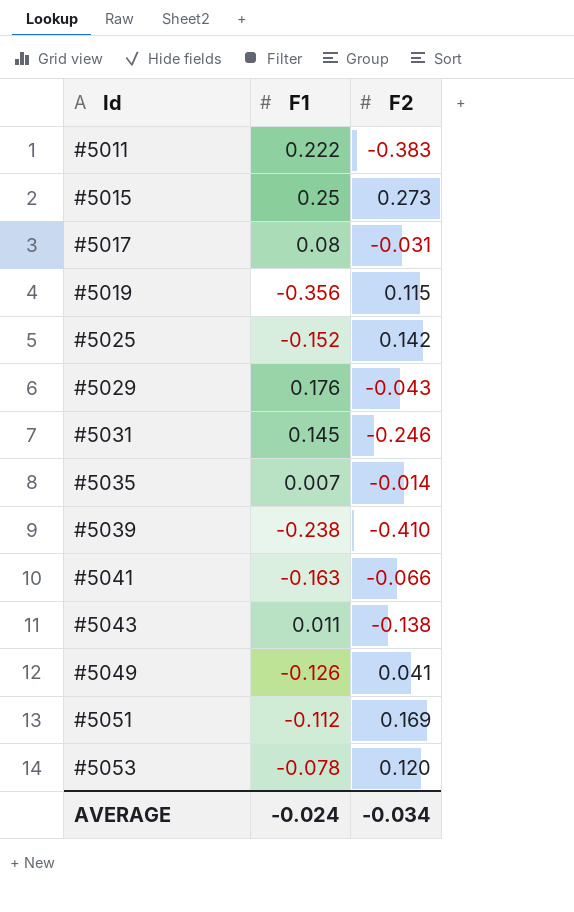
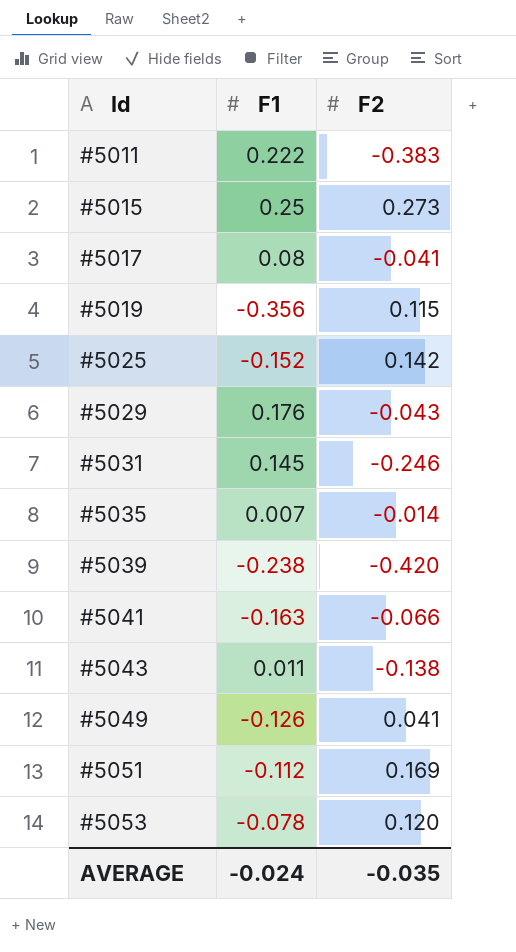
#5017 | F2: -0.031 -> -0.041
#5039 | F2: -0.410 -> -0.420
AVERAGE | F2: -0.034 -> -0.035

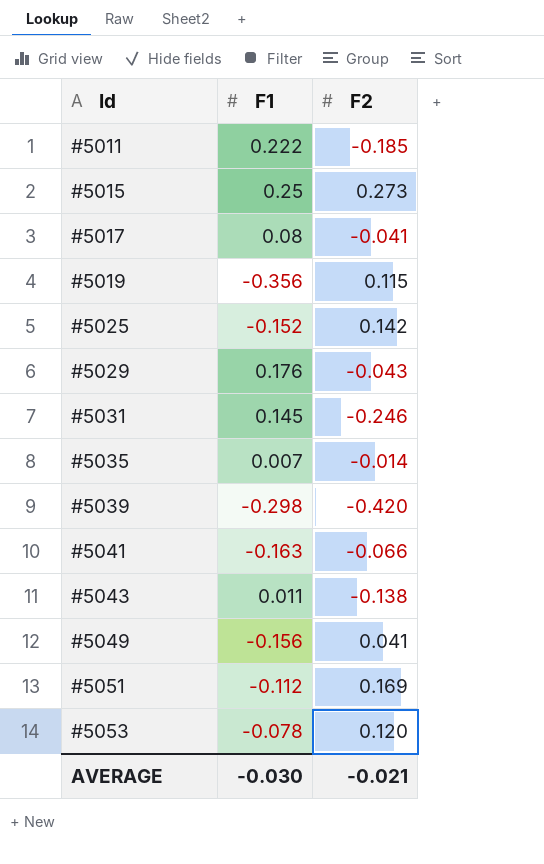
#5011 | F2: -0.383 -> -0.185
#5039 | F1: -0.238 -> -0.298
#5049 | F1: -0.126 -> -0.156
AVERAGE | F1: -0.024 -> -0.030
AVERAGE | F2: -0.035 -> -0.021

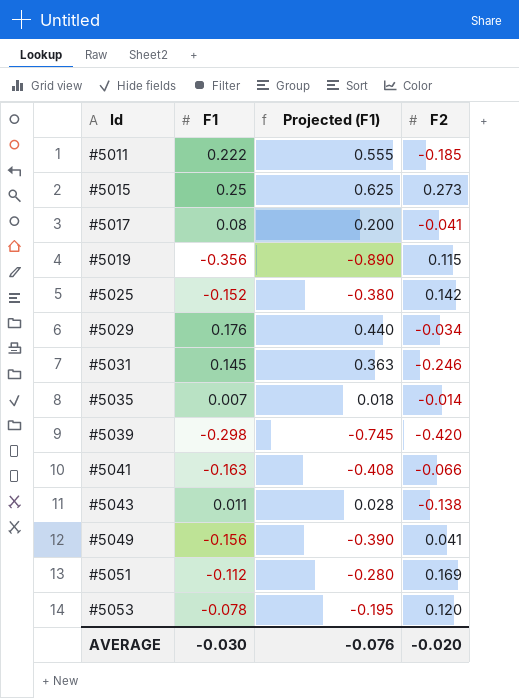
column Projected (F1) | formula: none -> [F1] * 2.5
#5029 | F2: -0.043 -> -0.034
AVERAGE | F2: -0.021 -> -0.020

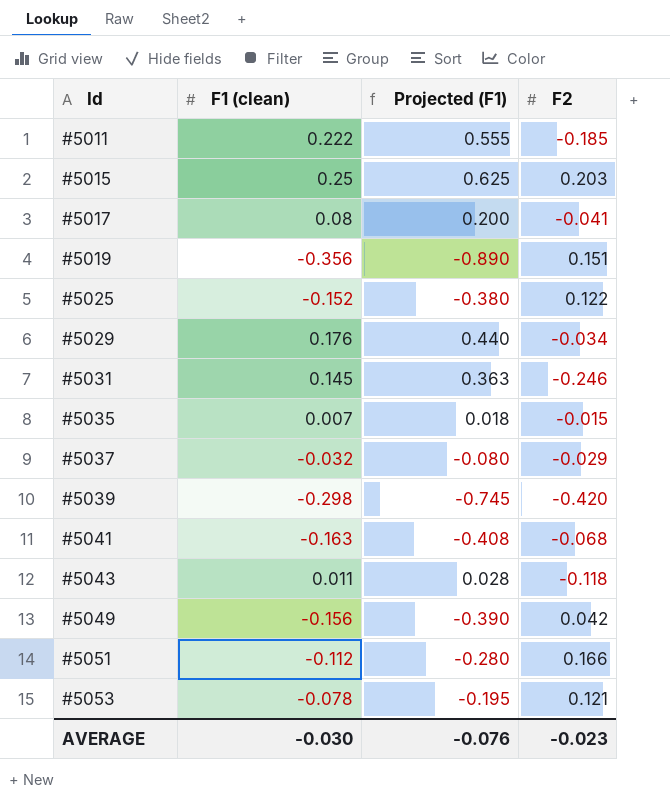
column name: F1 -> F1 (clean)
#5015 | F2: 0.273 -> 0.203
#5019 | F2: 0.115 -> 0.151
#5025 | F2: 0.142 -> 0.122
#5035 | F2: -0.014 -> -0.015
row #5037: none -> -0.032 | -0.080 | -0.029
#5041 | F2: -0.066 -> -0.068
#5043 | F2: -0.138 -> -0.118
#5049 | F2: 0.041 -> 0.042
#5051 | F2: 0.169 -> 0.166
#5053 | F2: 0.120 -> 0.121
AVERAGE | F2: -0.020 -> -0.023

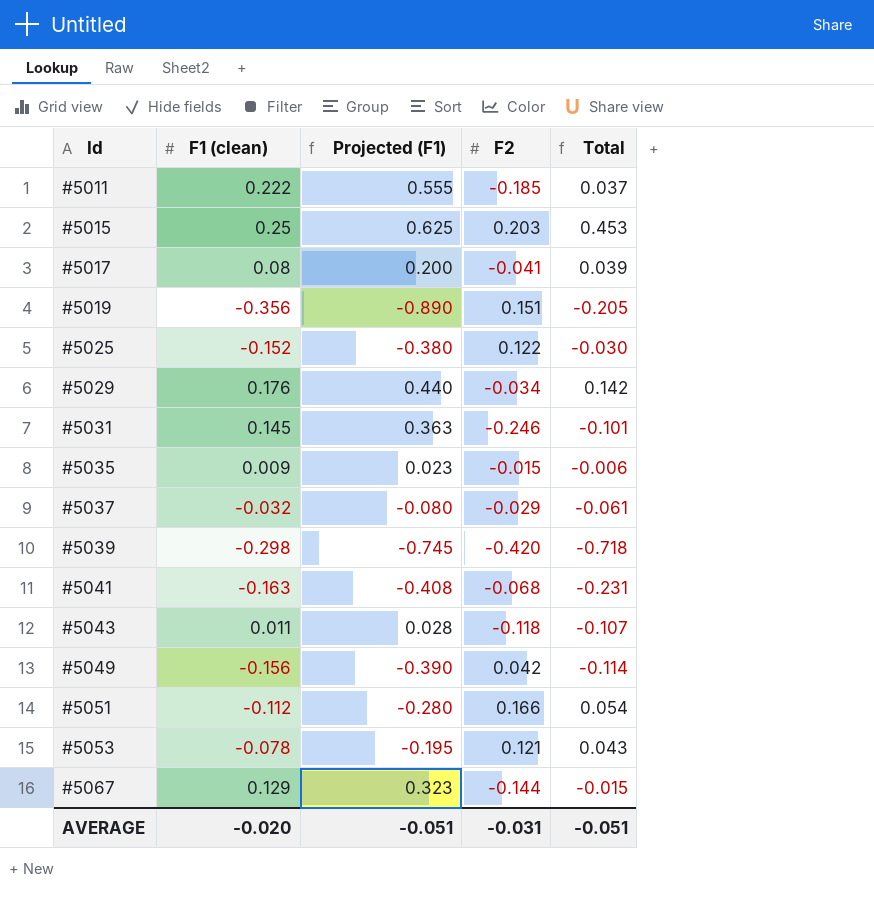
column Total | formula: none -> [F1 (clean)] + [F2]
#5035 | F1 (clean): 0.007 -> 0.009
#5035 | Projected (F1): 0.018 -> 0.023
row #5067: none -> 0.129 | 0.323 | -0.144 | -0.015
AVERAGE | F1 (clean): -0.030 -> -0.020
AVERAGE | Projected (F1): -0.076 -> -0.051
AVERAGE | F2: -0.023 -> -0.031

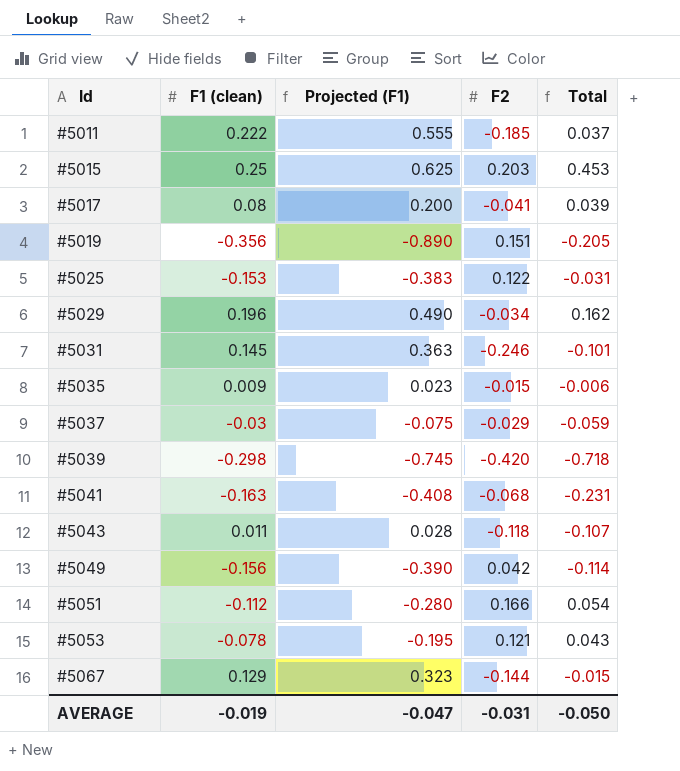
#5025 | F1 (clean): -0.152 -> -0.153
#5025 | Projected (F1): -0.380 -> -0.383
#5025 | Total: -0.030 -> -0.031
#5029 | F1 (clean): 0.176 -> 0.196
#5029 | Projected (F1): 0.440 -> 0.490
#5029 | Total: 0.142 -> 0.162
#5037 | F1 (clean): -0.032 -> -0.03
#5037 | Projected (F1): -0.080 -> -0.075
#5037 | Total: -0.061 -> -0.059
AVERAGE | F1 (clean): -0.020 -> -0.019
AVERAGE | Projected (F1): -0.051 -> -0.047
AVERAGE | Total: -0.051 -> -0.050

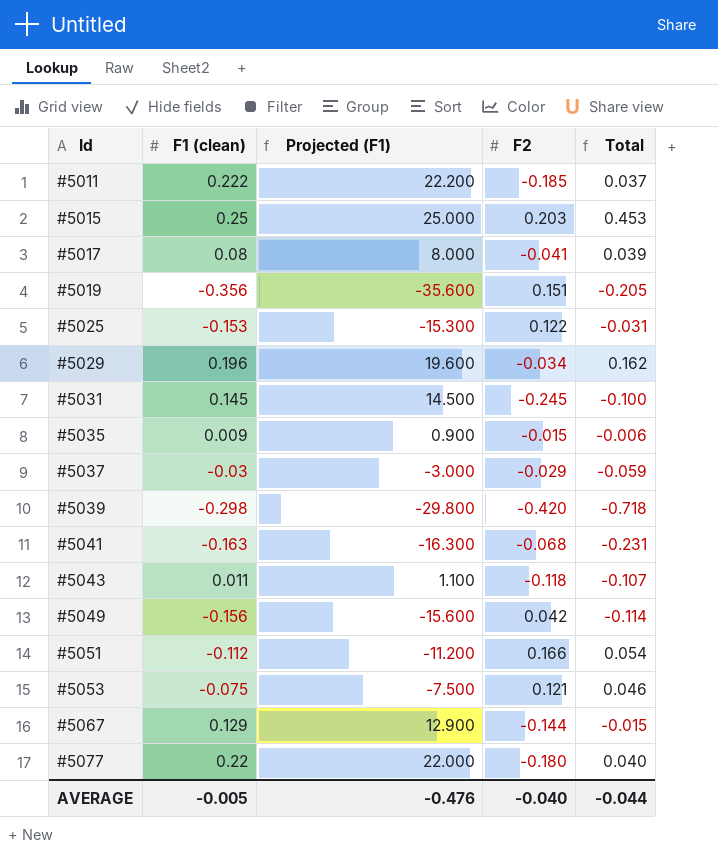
column Projected (F1) | formula: [F1 (clean)] * 2.5 -> [F1 (clean)] * 100
#5031 | F2: -0.246 -> -0.245
#5031 | Total: -0.101 -> -0.100
#5053 | F1 (clean): -0.078 -> -0.075
#5053 | Total: 0.043 -> 0.046
row #5077: none -> 0.22 | 22.000 | -0.180 | 0.040
AVERAGE | F1 (clean): -0.019 -> -0.005
AVERAGE | Projected (F1): -0.047 -> -0.476
AVERAGE | F2: -0.031 -> -0.040
AVERAGE | Total: -0.050 -> -0.044

